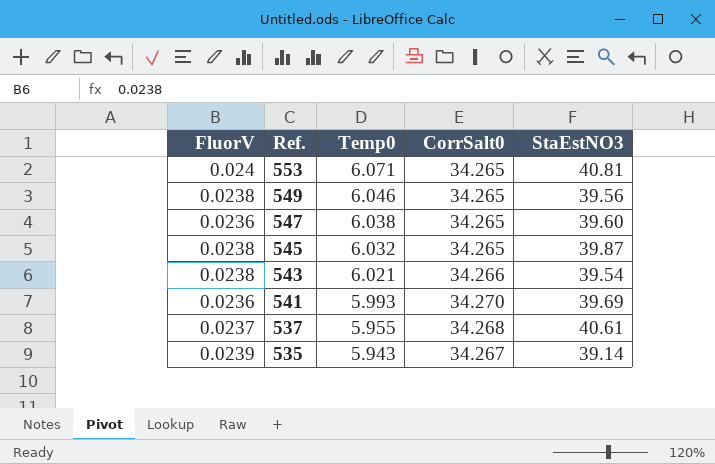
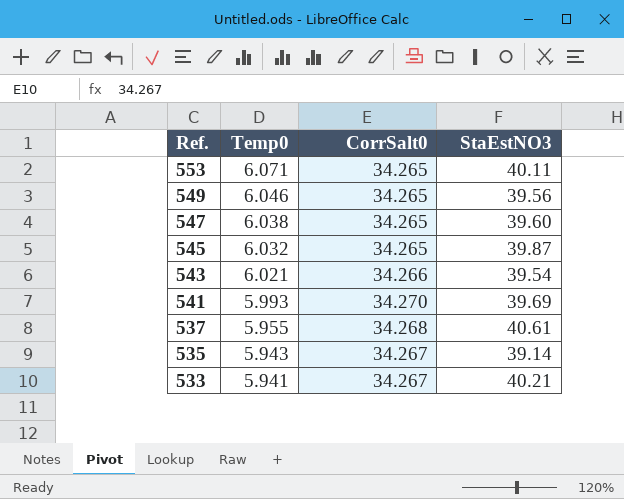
column FluorV | position: 1 -> none
553 | StaEstNO3: 40.81 -> 40.11
row 533: none -> 5.941 | 34.267 | 40.21

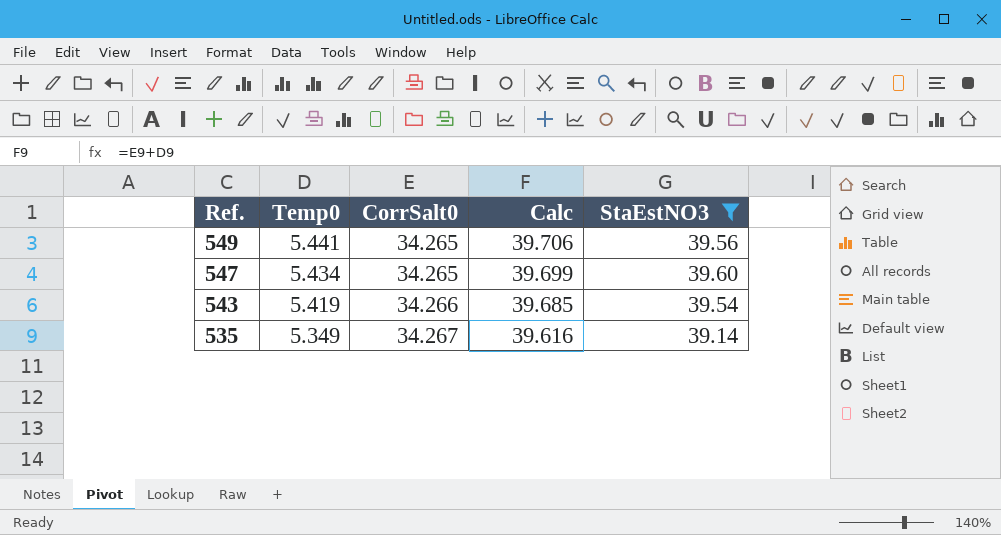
filter: none -> StaEstNO3 <= 39.60
column Calc | formula: none -> [Temp0] + [CorrSalt0]
549 | Temp0: 6.046 -> 5.441
547 | Temp0: 6.038 -> 5.434
543 | Temp0: 6.021 -> 5.419
535 | Temp0: 5.943 -> 5.349

